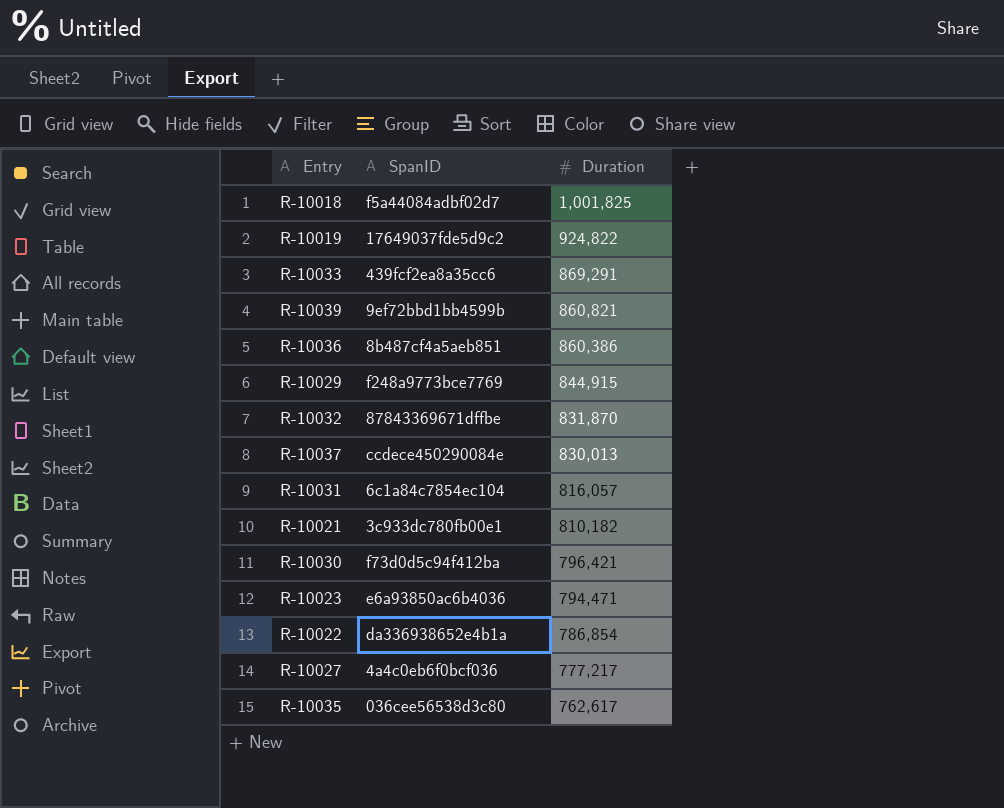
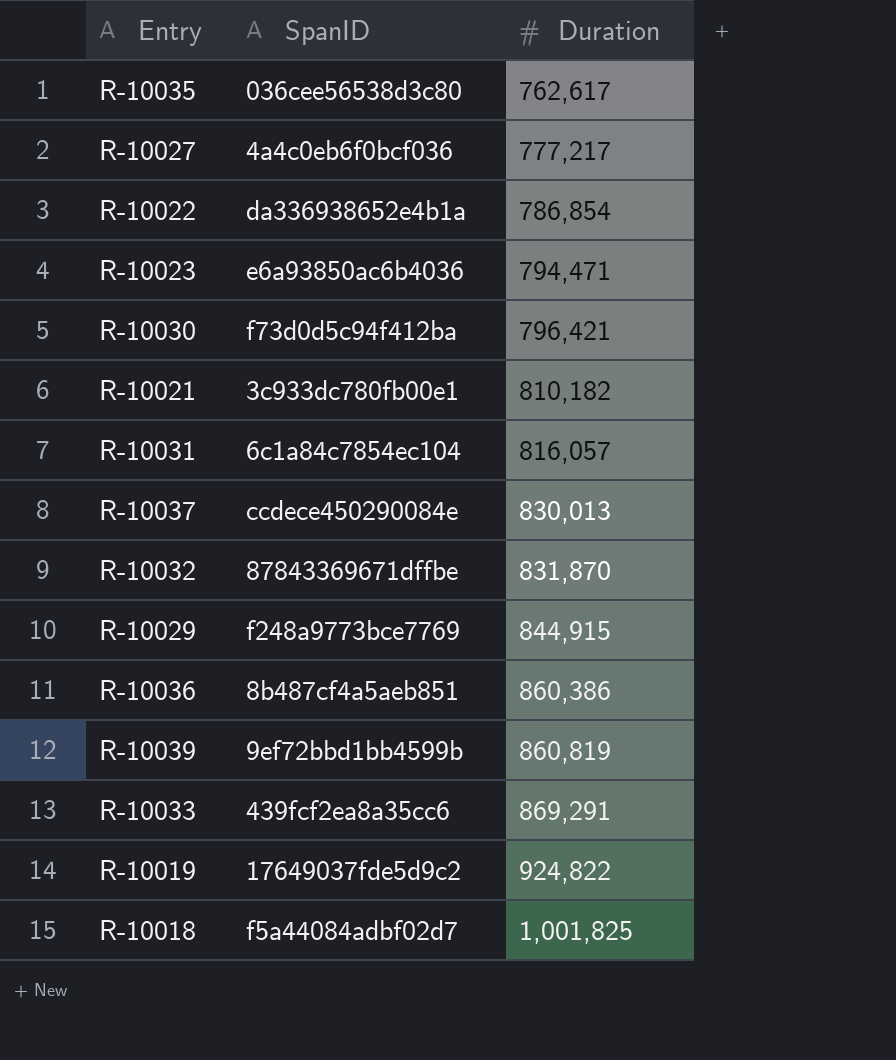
row order: Duration descending -> Duration ascending
R-10039 | Duration: 860,821 -> 860,819

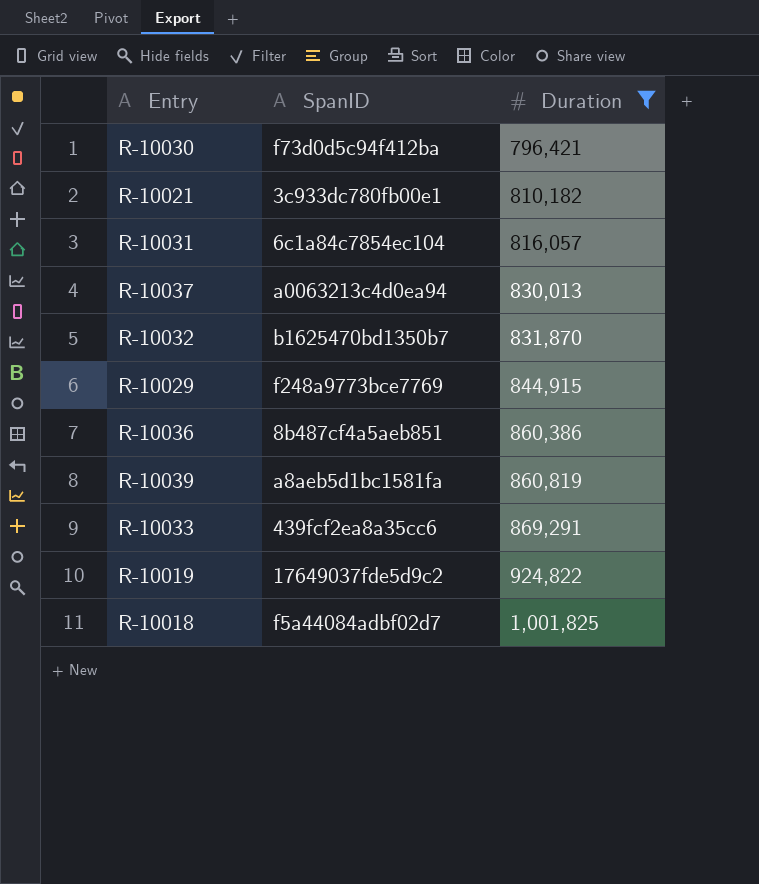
filter: none -> Duration >= 796,421
R-10037 | SpanID: ccdece450290084e -> a0063213c4d0ea94
R-10032 | SpanID: 87843369671dffbe -> b1625470bd1350b7
R-10039 | SpanID: 9ef72bbd1bb4599b -> a8aeb5d1bc1581fa

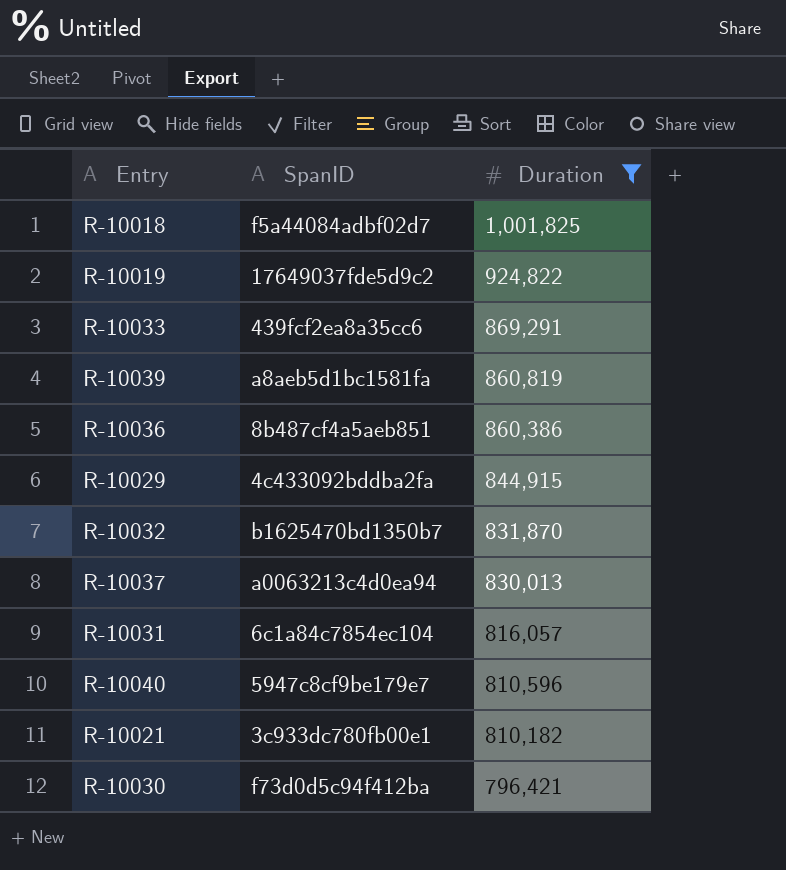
row order: Duration ascending -> Duration descending
R-10029 | SpanID: f248a9773bce7769 -> 4c433092bddba2fa
row R-10040: none -> 5947c8cf9be179e7 | 810,596

